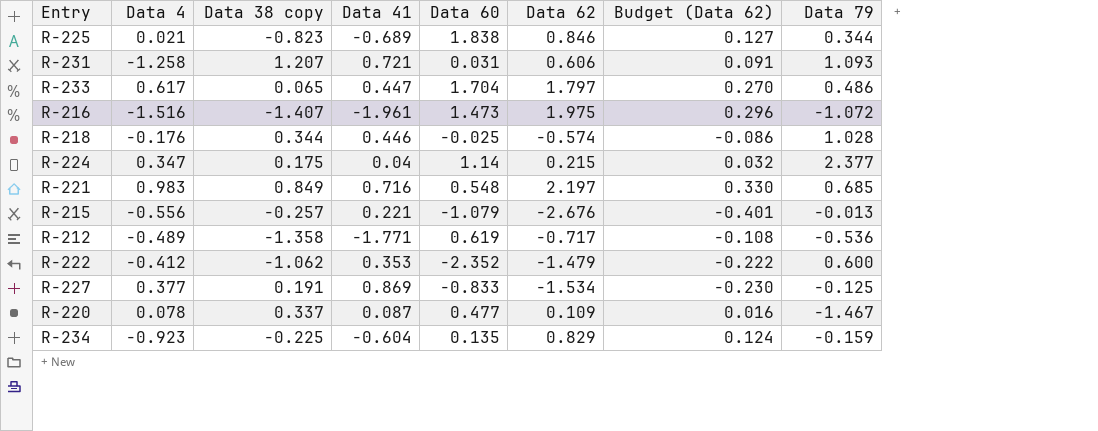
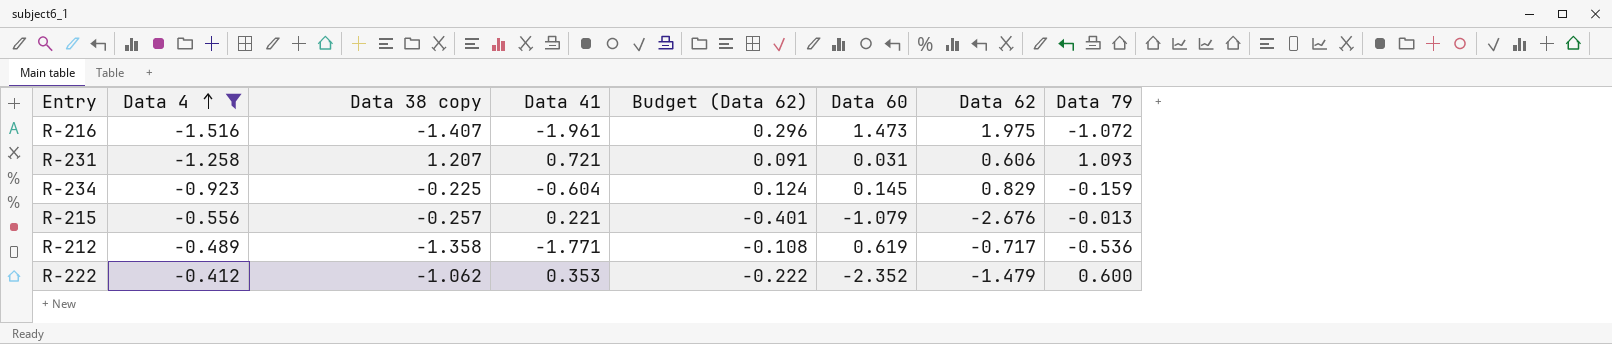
filter: none -> Data 4 <= -0.412
row order: none -> Data 4 ascending
column Budget (Data 62) | position: 7 -> 5
R-234 | Data 60: 0.135 -> 0.145

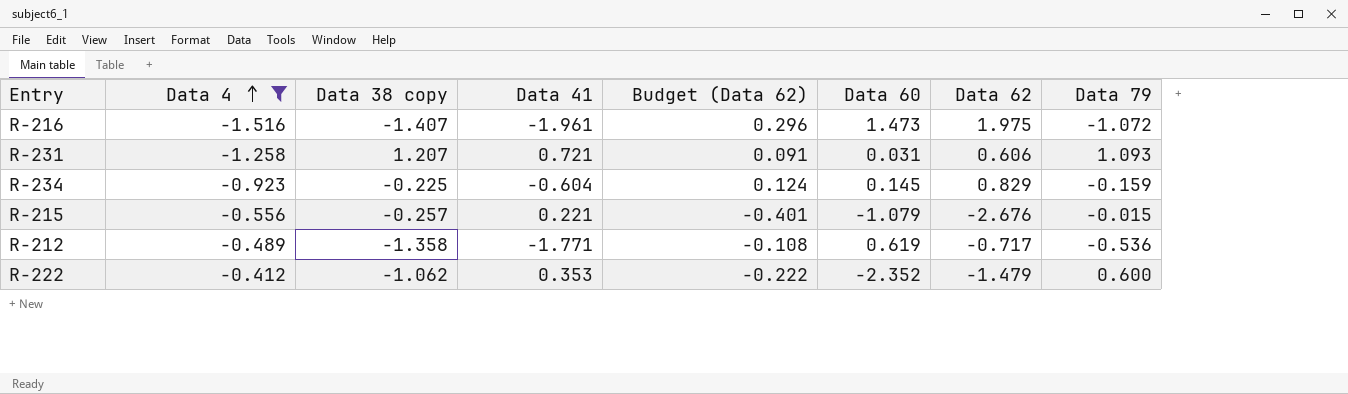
R-215 | Data 79: -0.013 -> -0.015

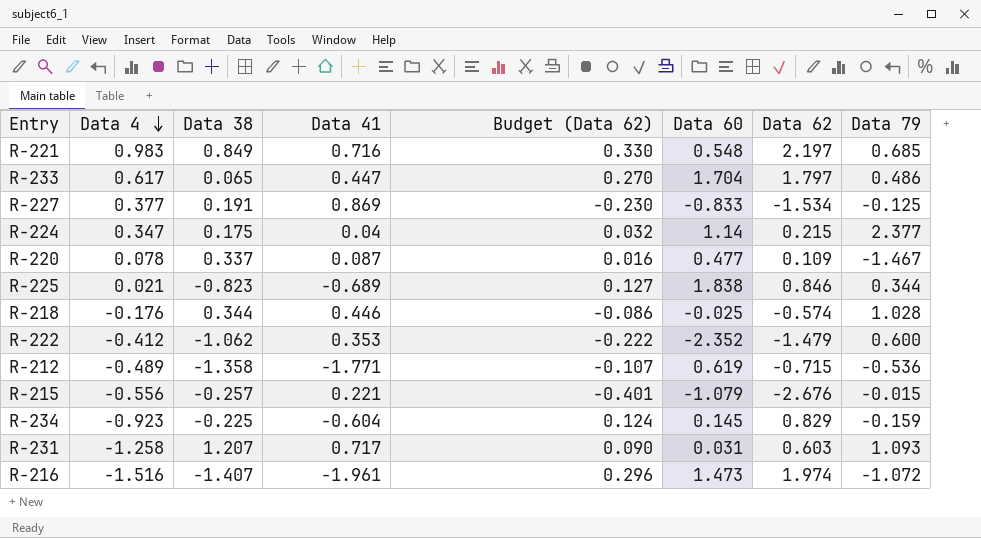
filter: Data 4 <= -0.412 -> none
row order: Data 4 ascending -> Data 4 descending
column name: Data 38 copy -> Data 38
R-212 | Budget (Data 62): -0.108 -> -0.107
R-212 | Data 62: -0.717 -> -0.715
R-231 | Data 41: 0.721 -> 0.717
R-231 | Budget (Data 62): 0.091 -> 0.090
R-231 | Data 62: 0.606 -> 0.603
R-216 | Data 62: 1.975 -> 1.974

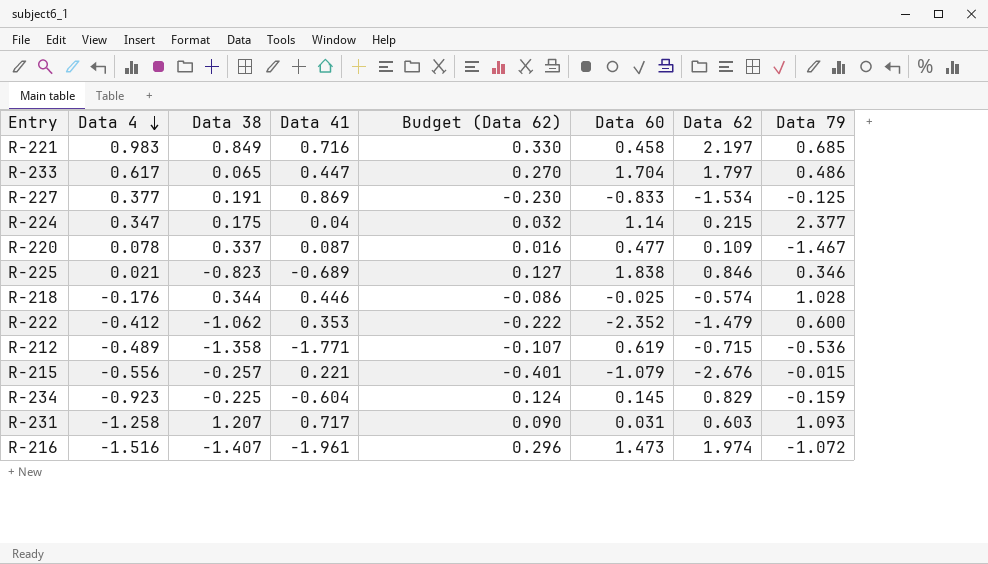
R-221 | Data 60: 0.548 -> 0.458
R-225 | Data 79: 0.344 -> 0.346

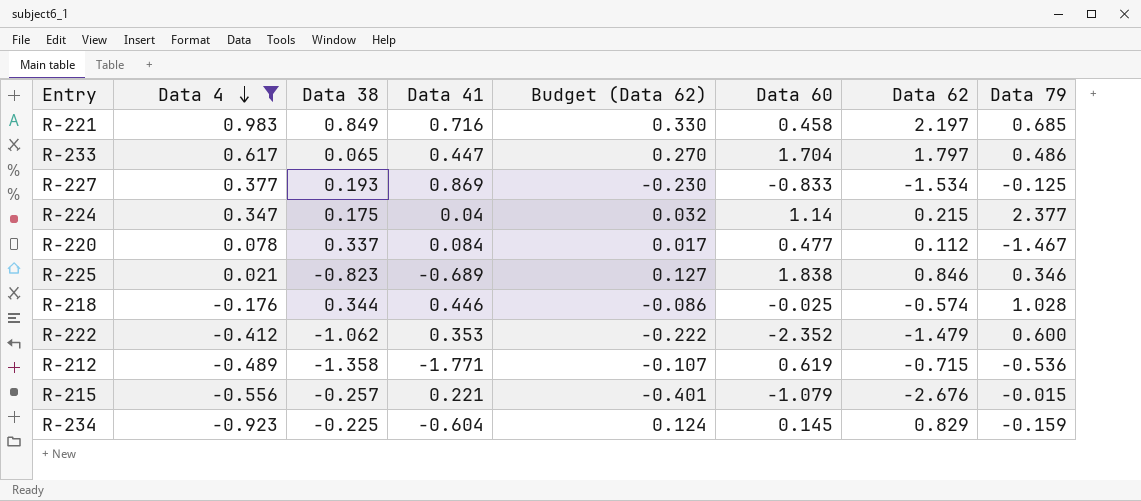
filter: none -> Data 4 >= -0.923
R-227 | Data 38: 0.191 -> 0.193
R-220 | Data 41: 0.087 -> 0.084
R-220 | Budget (Data 62): 0.016 -> 0.017
R-220 | Data 62: 0.109 -> 0.112

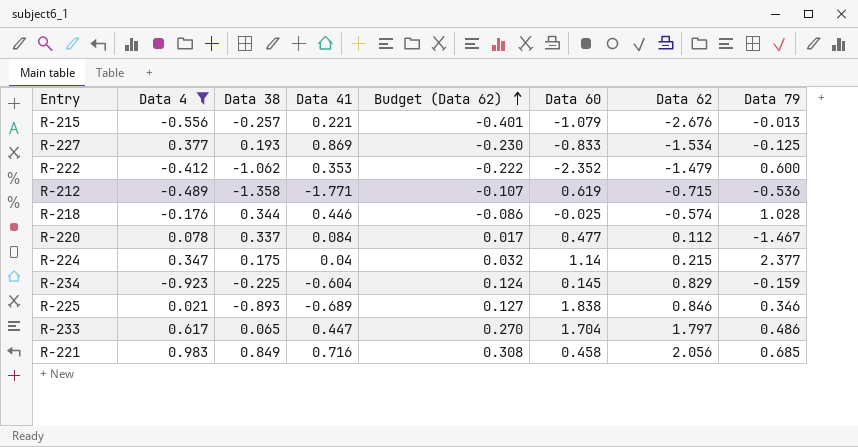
row order: Data 4 descending -> Budget (Data 62) ascending
R-215 | Data 79: -0.015 -> -0.013
R-225 | Data 38: -0.823 -> -0.893
R-221 | Budget (Data 62): 0.330 -> 0.308
R-221 | Data 62: 2.197 -> 2.056

